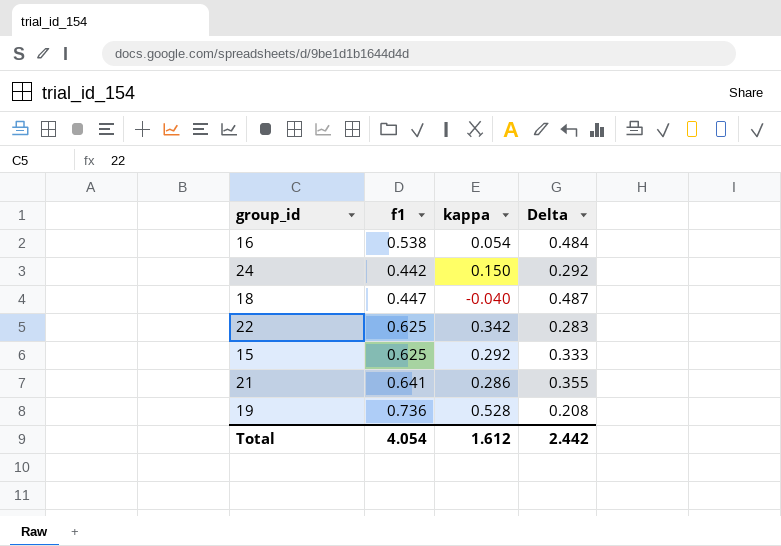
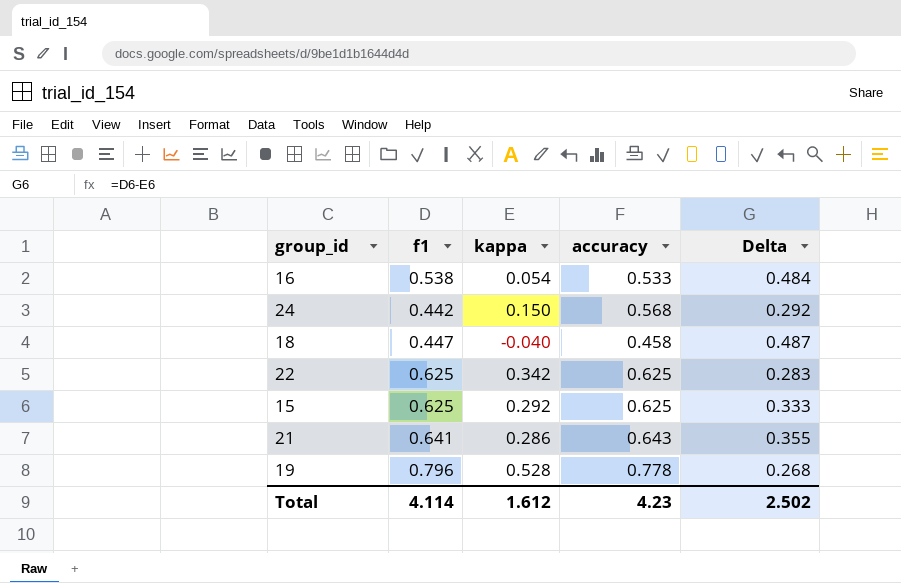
column accuracy | position: none -> 4
19 | f1: 0.736 -> 0.796
19 | Delta: 0.208 -> 0.268
Total | f1: 4.054 -> 4.114
Total | Delta: 2.442 -> 2.502

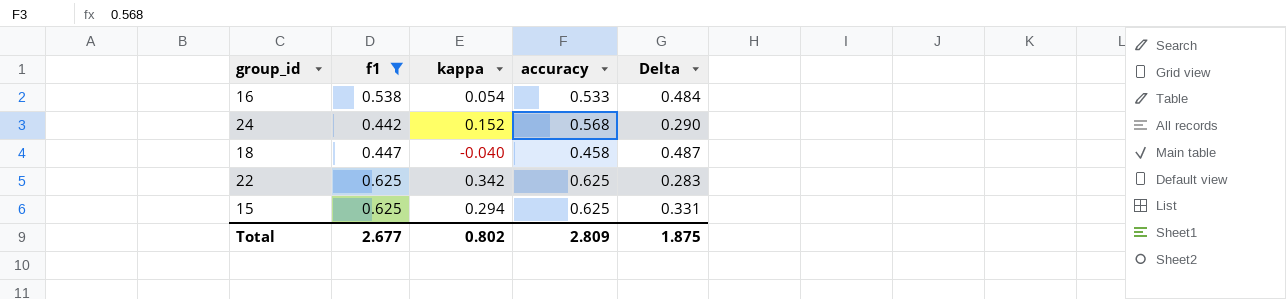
filter: none -> f1 <= 0.625
24 | kappa: 0.150 -> 0.152
24 | Delta: 0.292 -> 0.290
15 | kappa: 0.292 -> 0.294
15 | Delta: 0.333 -> 0.331
Total | f1: 4.114 -> 2.677
Total | kappa: 1.612 -> 0.802
Total | accuracy: 4.23 -> 2.809
Total | Delta: 2.502 -> 1.875

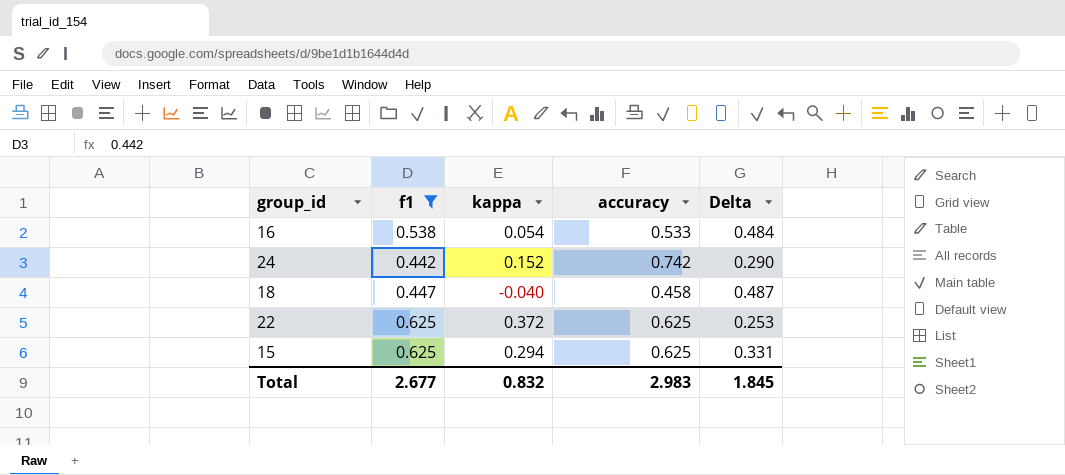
24 | accuracy: 0.568 -> 0.742
22 | kappa: 0.342 -> 0.372
22 | Delta: 0.283 -> 0.253
Total | kappa: 0.802 -> 0.832
Total | accuracy: 2.809 -> 2.983
Total | Delta: 1.875 -> 1.845

